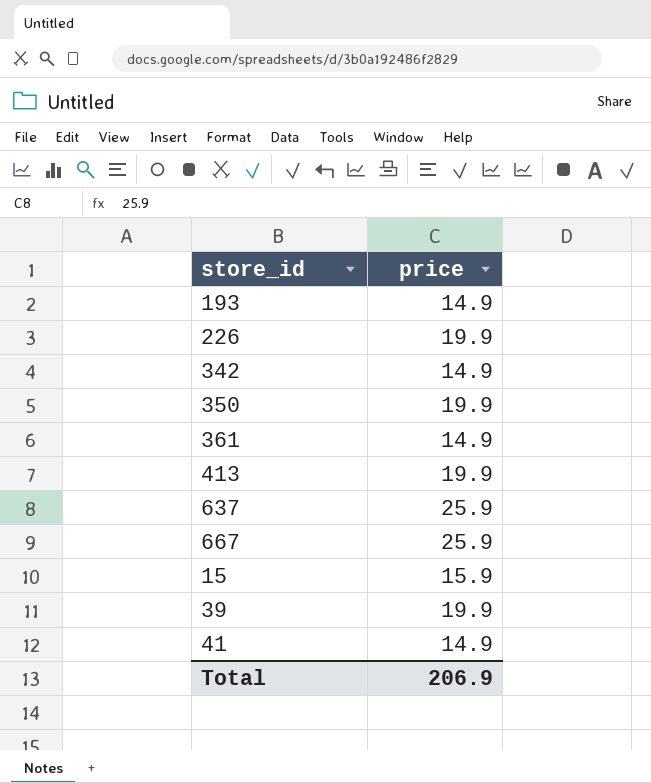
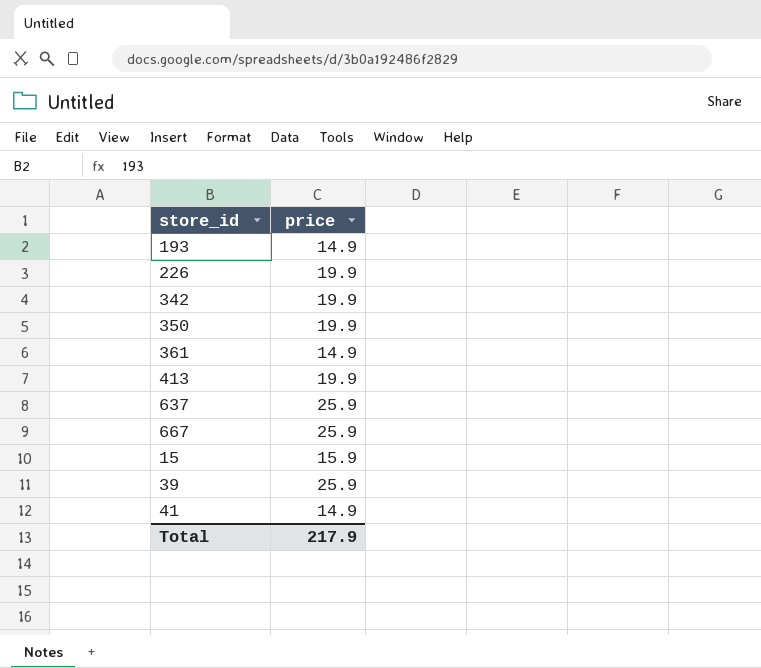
342 | price: 14.9 -> 19.9
39 | price: 19.9 -> 25.9
Total | price: 206.9 -> 217.9

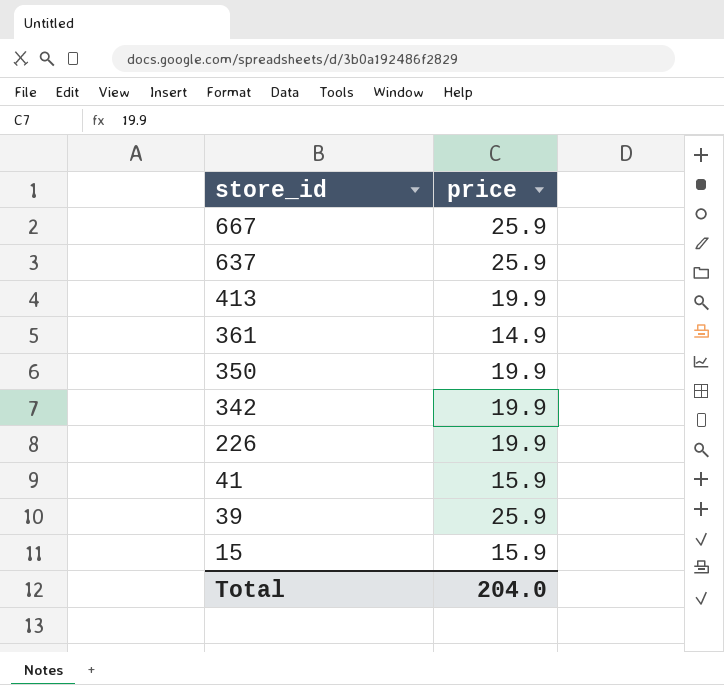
row order: none -> store_id descending
row 193: 14.9 -> none
41 | price: 14.9 -> 15.9
Total | price: 217.9 -> 204.0

